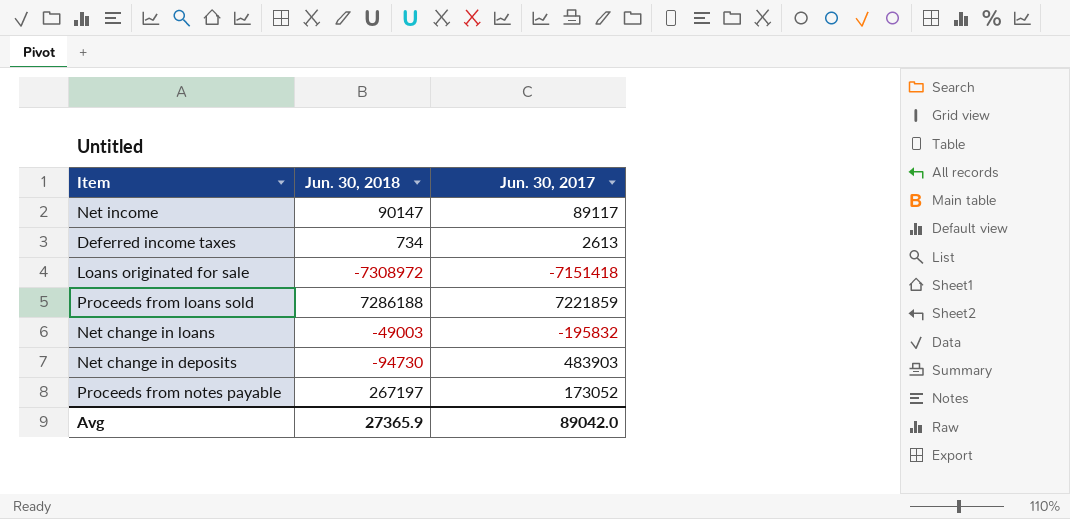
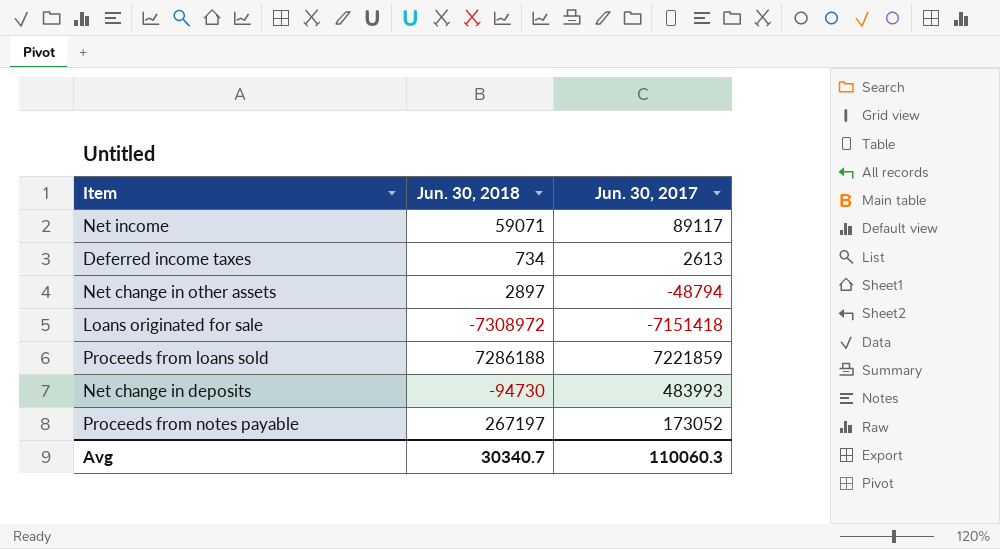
row Net change in loans: -49003 | -195832 -> none
Net income | Jun. 30, 2018: 90147 -> 59071
row Net change in other assets: none -> 2897 | -48794
Net change in deposits | Jun. 30, 2017: 483903 -> 483993
Avg | Jun. 30, 2018: 27365.9 -> 30340.7
Avg | Jun. 30, 2017: 89042.0 -> 110060.3

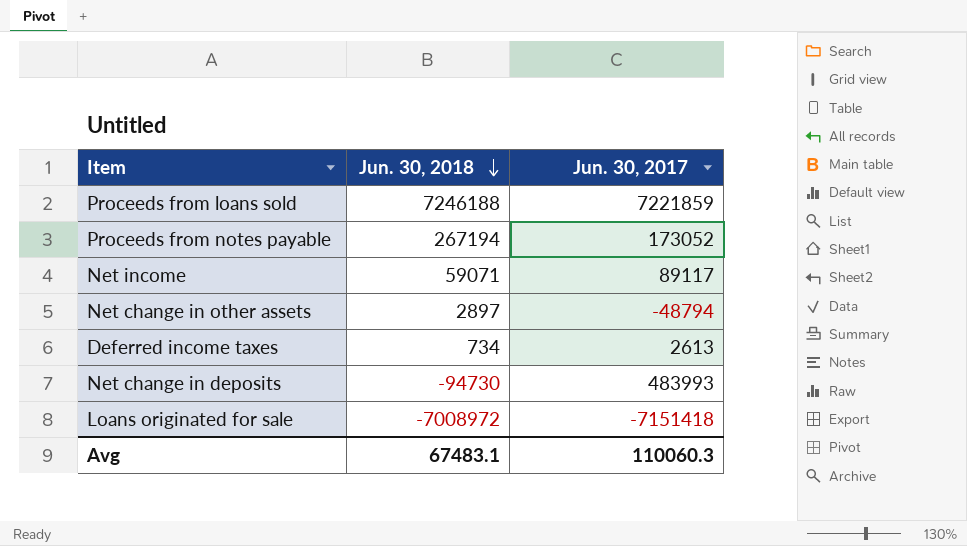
row order: none -> Jun. 30, 2018 descending
Proceeds from loans sold | Jun. 30, 2018: 7286188 -> 7246188
Proceeds from notes payable | Jun. 30, 2018: 267197 -> 267194
Loans originated for sale | Jun. 30, 2018: -7308972 -> -7008972
Avg | Jun. 30, 2018: 30340.7 -> 67483.1

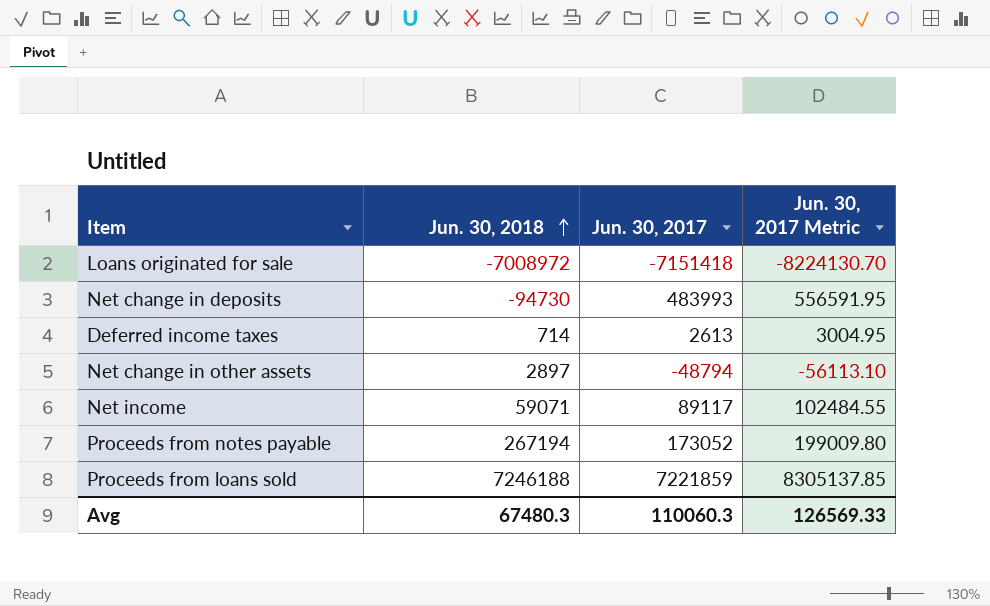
row order: Jun. 30, 2018 descending -> Jun. 30, 2018 ascending
column Jun. 30, 2017 Metric | formula: none -> [Jun. 30, 2017] * 1.15
Deferred income taxes | Jun. 30, 2018: 734 -> 714
Avg | Jun. 30, 2018: 67483.1 -> 67480.3

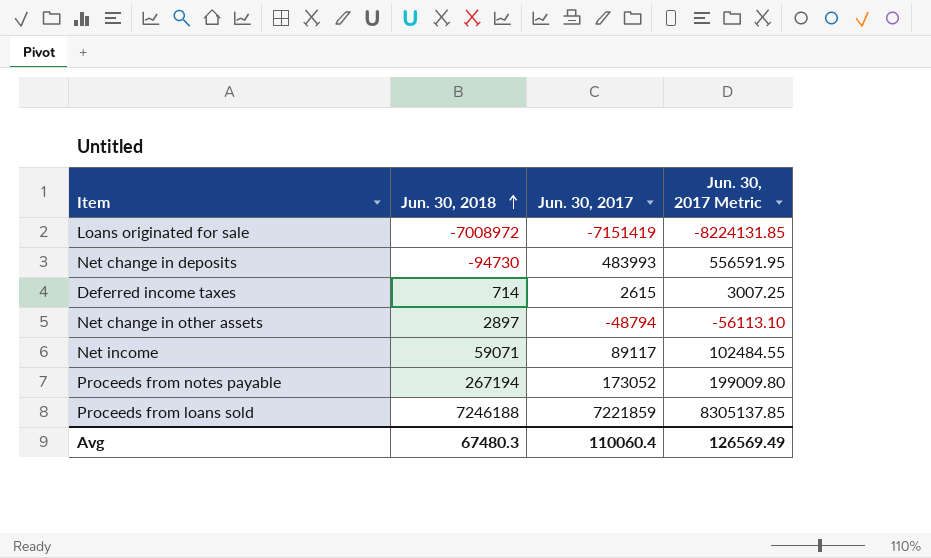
Loans originated for sale | Jun. 30, 2017: -7151418 -> -7151419
Loans originated for sale | Jun. 30, 2017 Metric: -8224130.70 -> -8224131.85
Deferred income taxes | Jun. 30, 2017: 2613 -> 2615
Deferred income taxes | Jun. 30, 2017 Metric: 3004.95 -> 3007.25
Avg | Jun. 30, 2017: 110060.3 -> 110060.4
Avg | Jun. 30, 2017 Metric: 126569.33 -> 126569.49

